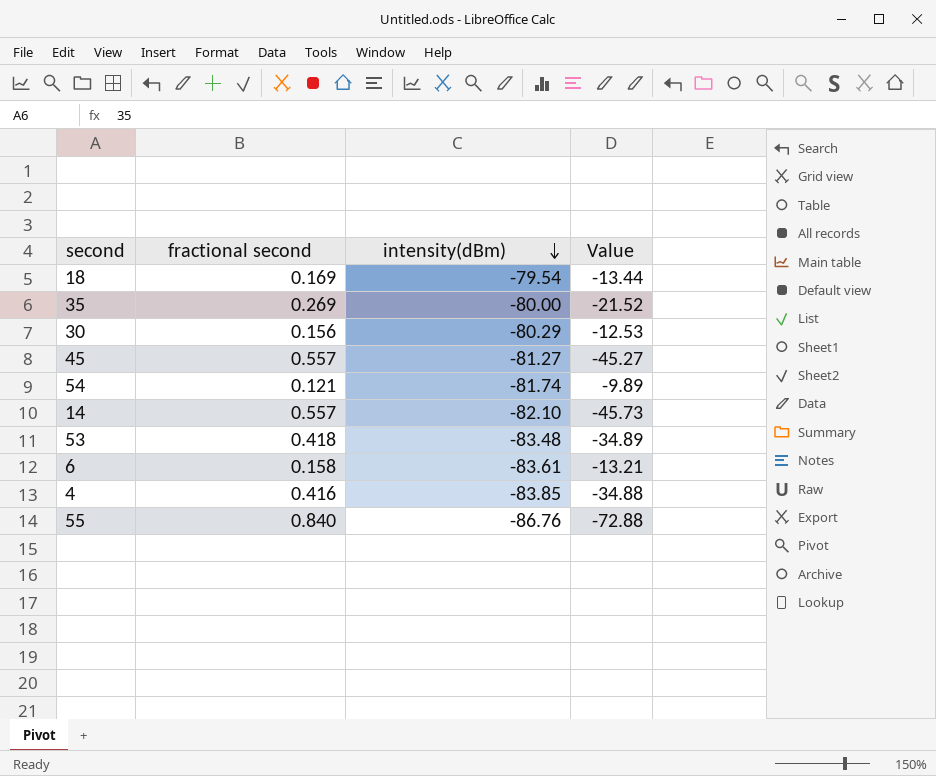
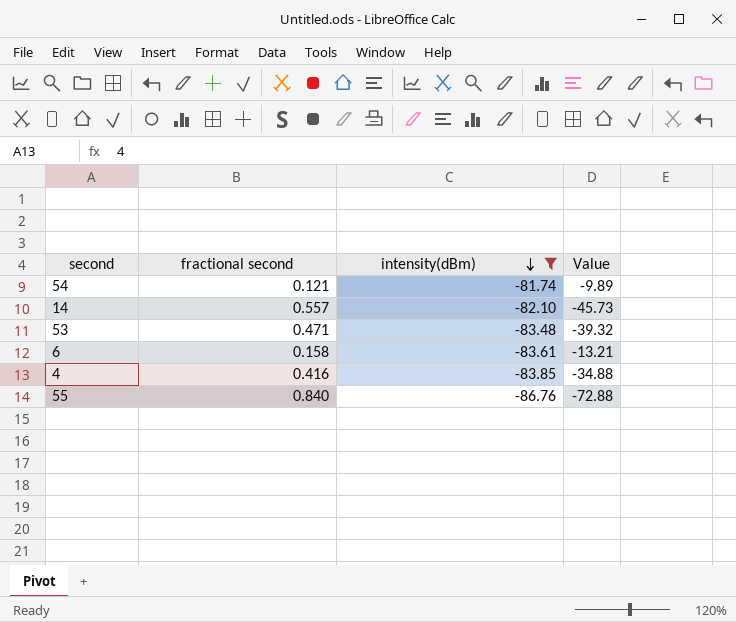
filter: none -> intensity(dBm) <= -81.74
53 | fractional second: 0.418 -> 0.471
53 | Value: -34.89 -> -39.32

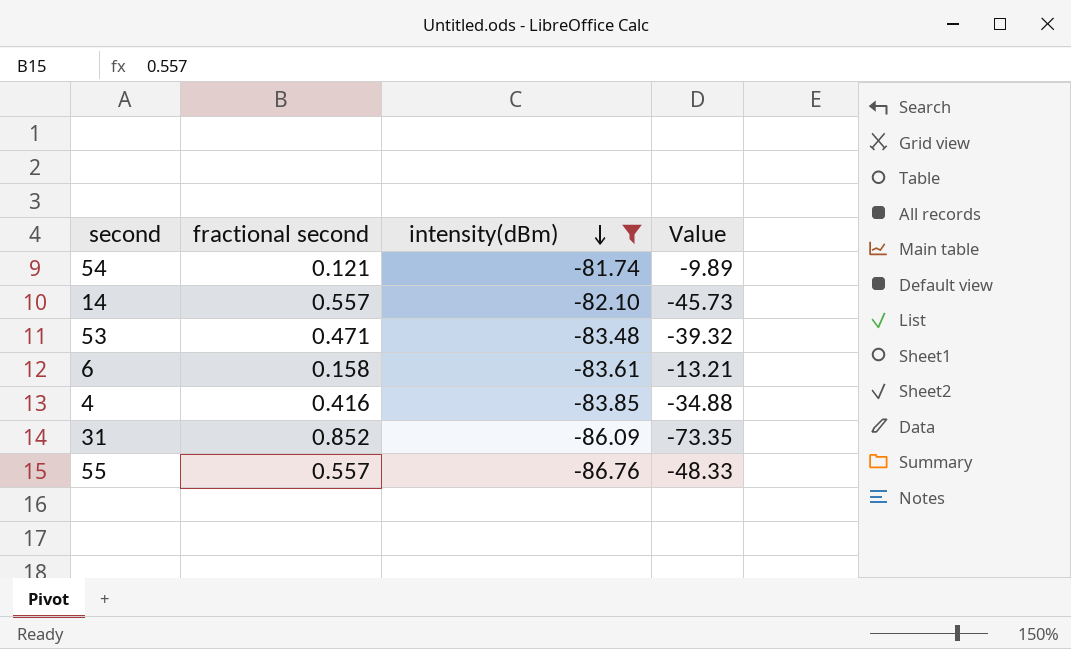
row 31: none -> 0.852 | -86.09 | -73.35
55 | fractional second: 0.840 -> 0.557
55 | Value: -72.88 -> -48.33

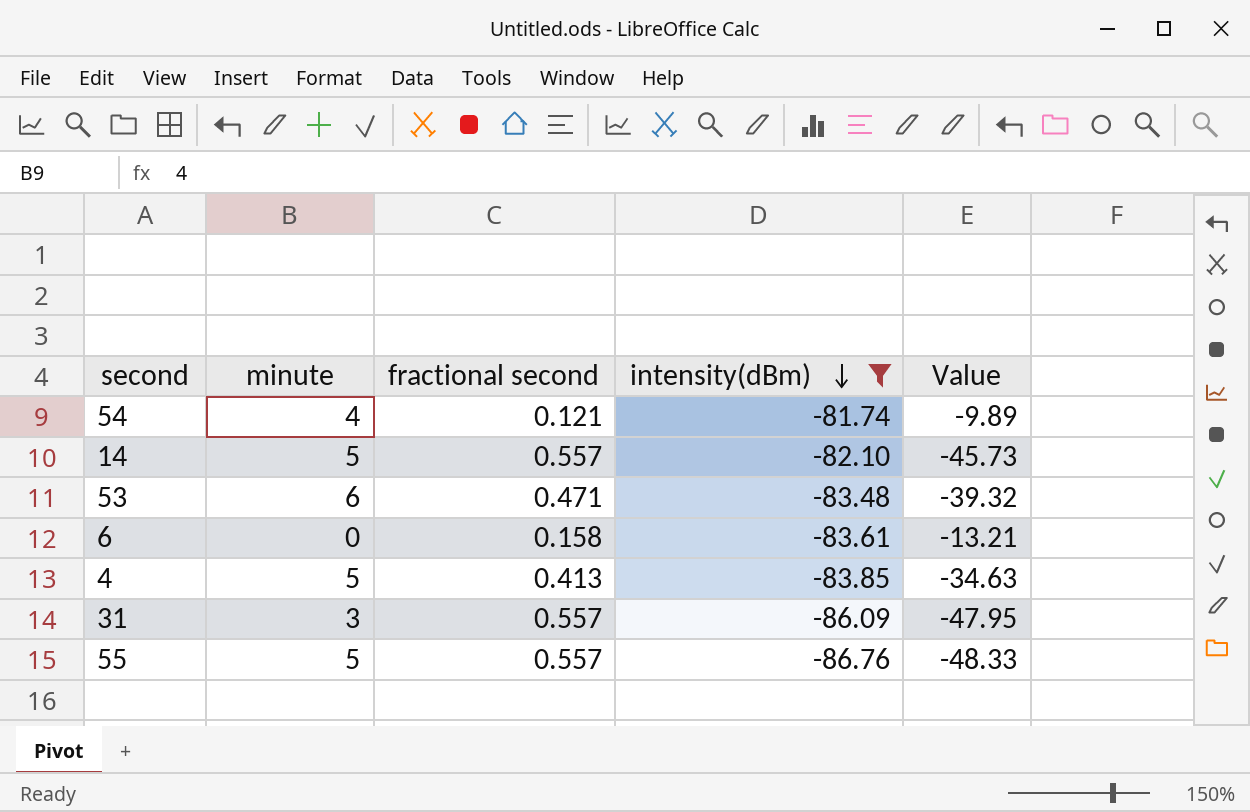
column minute | position: none -> 2
4 | fractional second: 0.416 -> 0.413
4 | Value: -34.88 -> -34.63
31 | fractional second: 0.852 -> 0.557
31 | Value: -73.35 -> -47.95

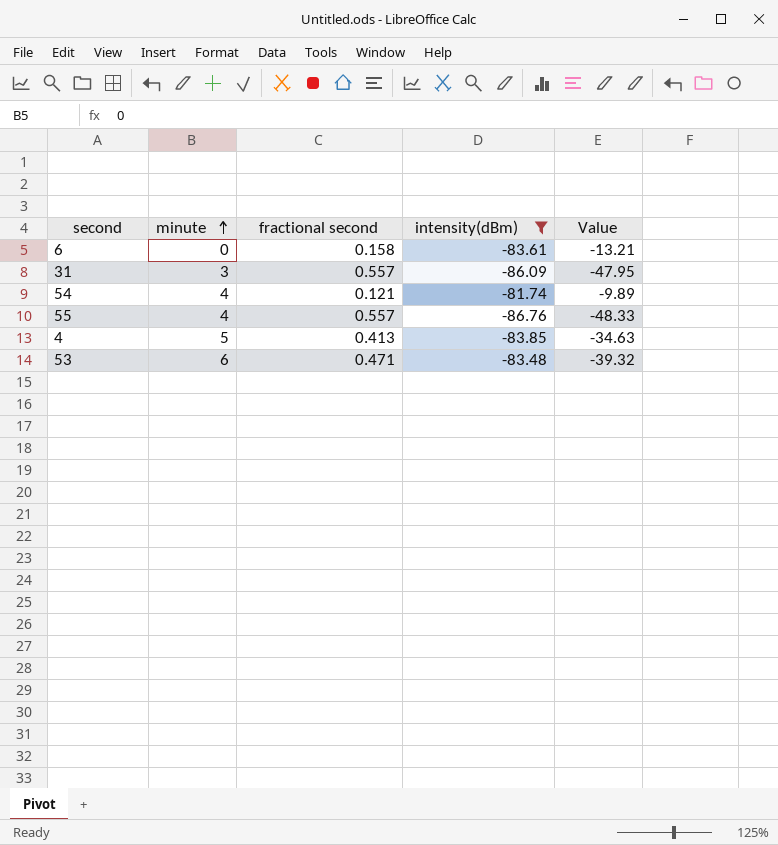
row order: intensity(dBm) descending -> minute ascending
row 14: 5 | 0.557 | -82.10 | -45.73 -> none
55 | minute: 5 -> 4

